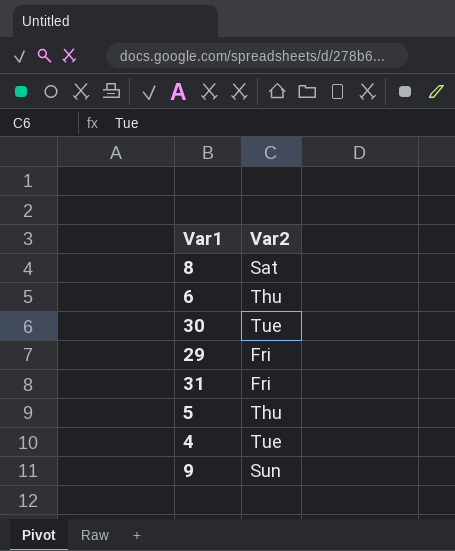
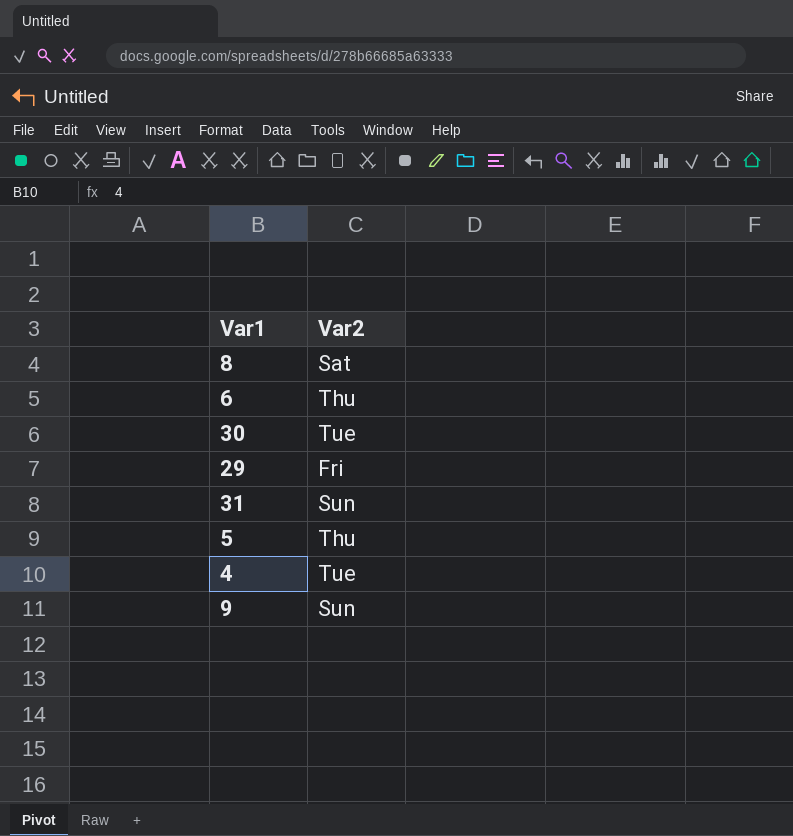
31 | Var2: Fri -> Sun

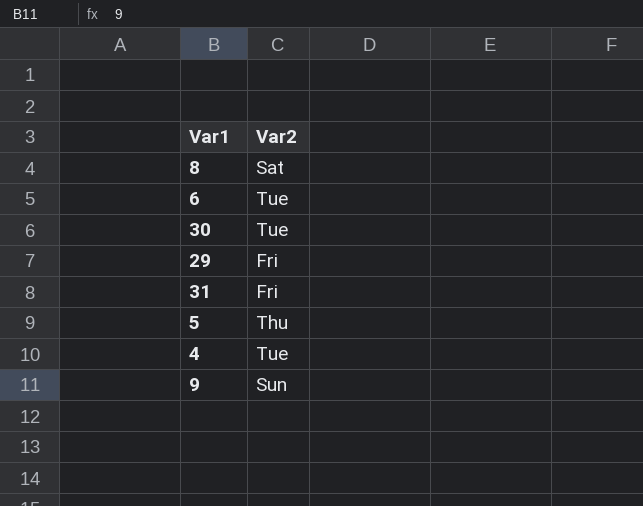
6 | Var2: Thu -> Tue
31 | Var2: Sun -> Fri

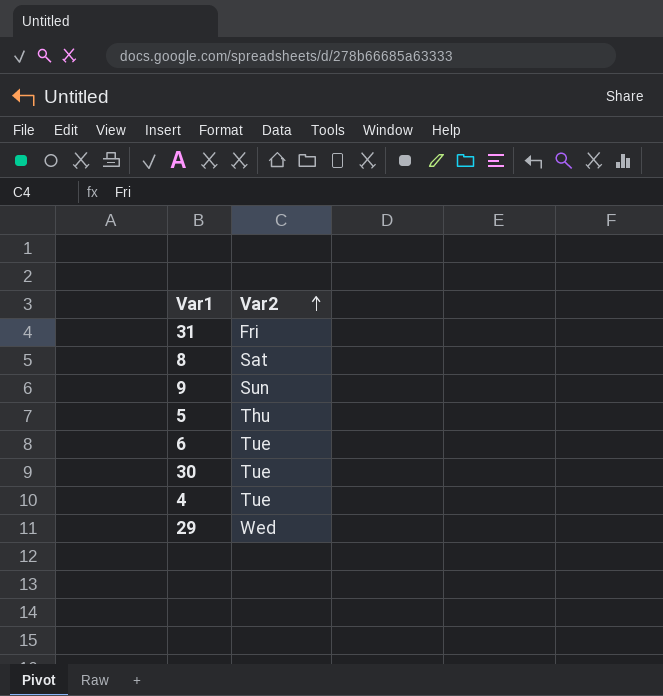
row order: none -> Var2 ascending
29 | Var2: Fri -> Wed

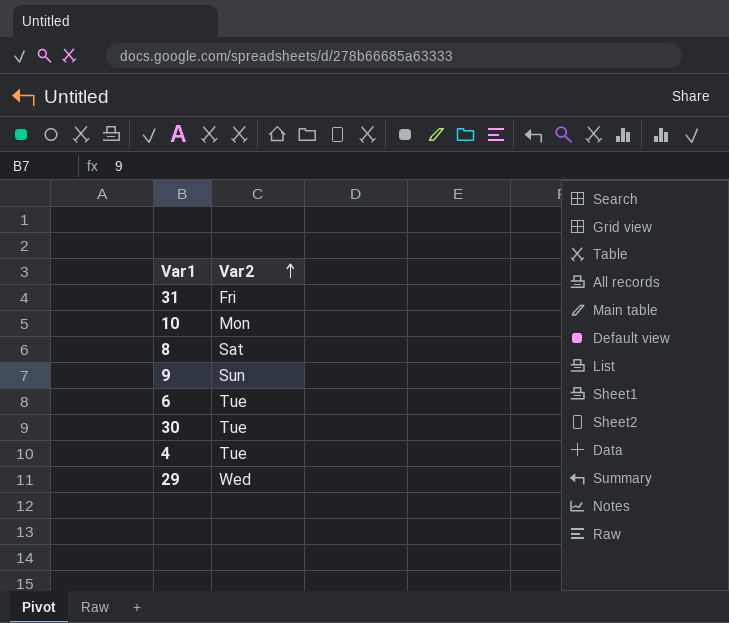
row 5: Thu -> none
row 10: none -> Mon

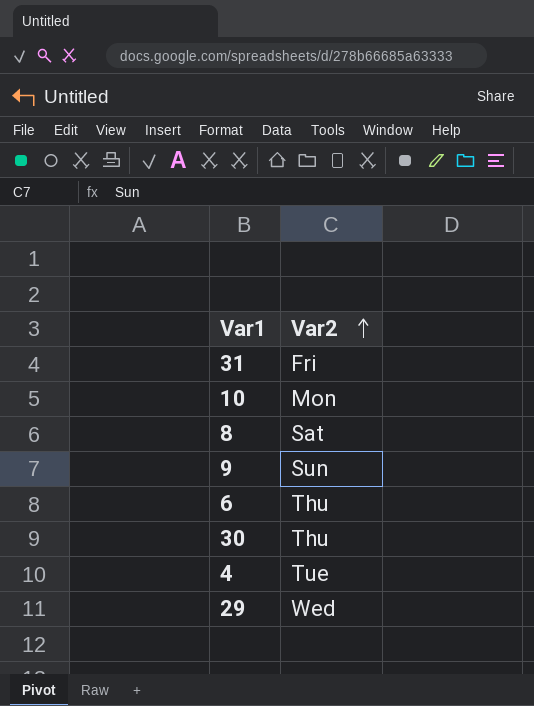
6 | Var2: Tue -> Thu
30 | Var2: Tue -> Thu

